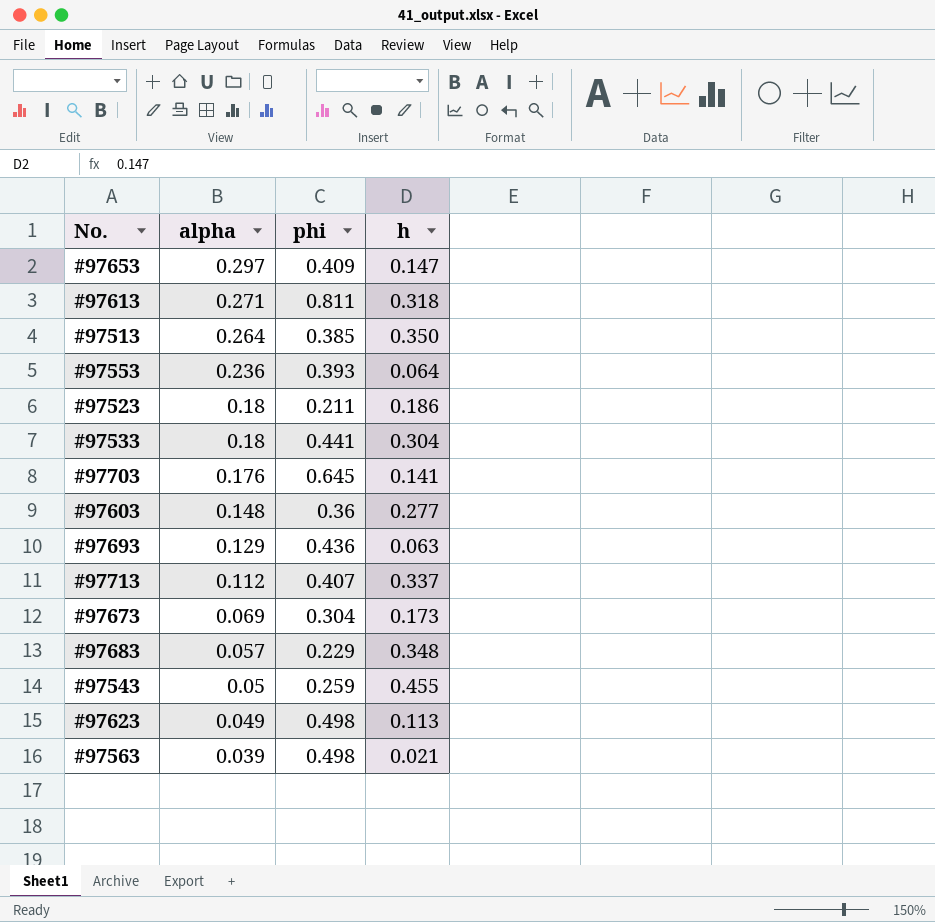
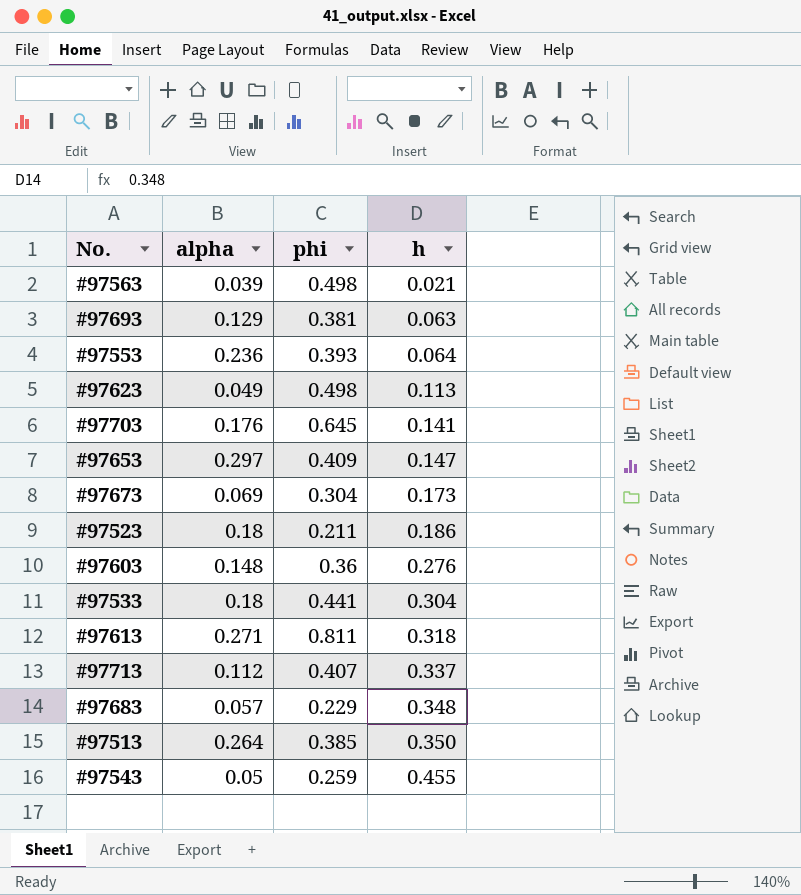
row order: alpha descending -> h ascending
#97693 | phi: 0.436 -> 0.381
#97603 | h: 0.277 -> 0.276

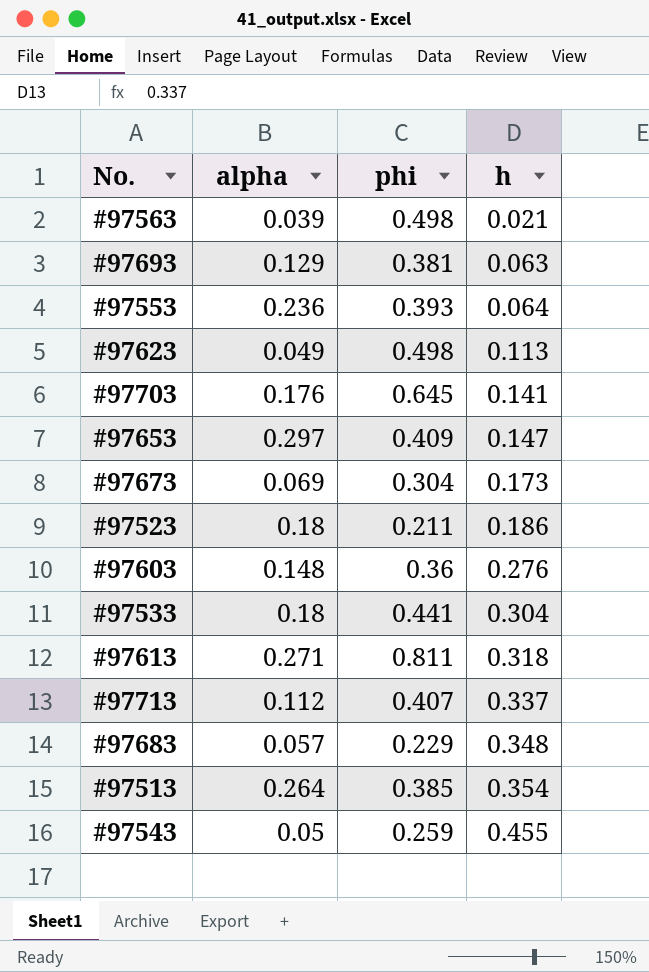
#97513 | h: 0.350 -> 0.354

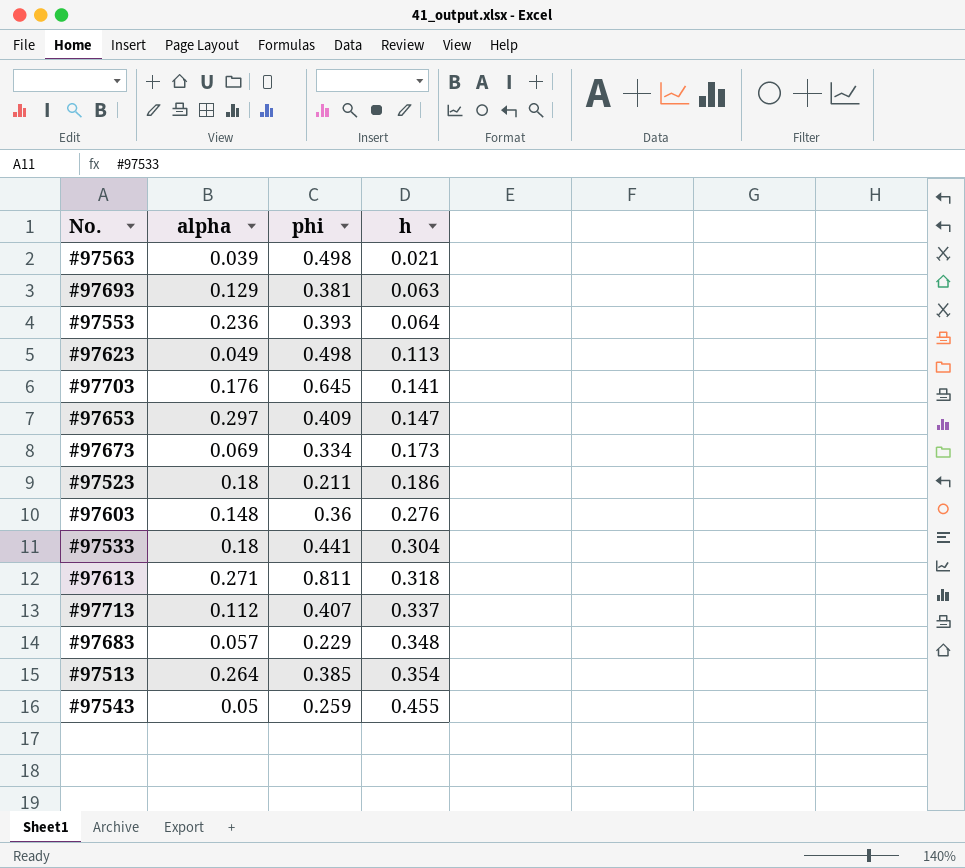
#97673 | phi: 0.304 -> 0.334

